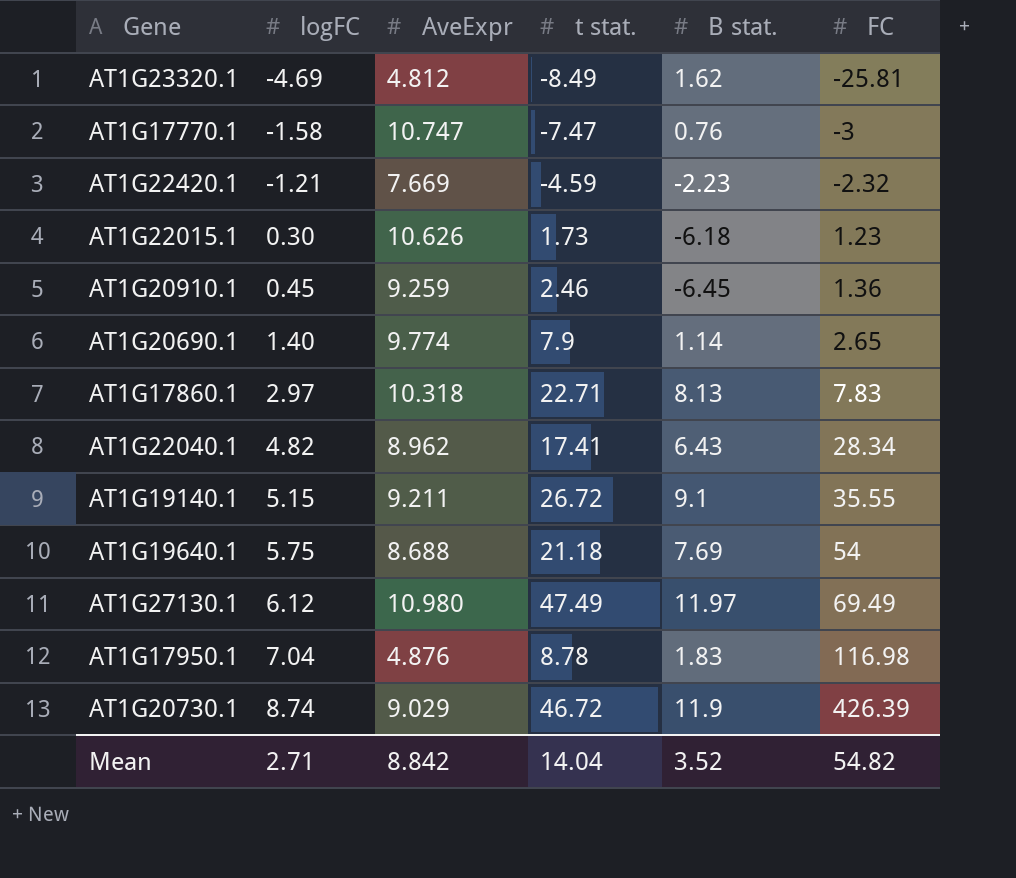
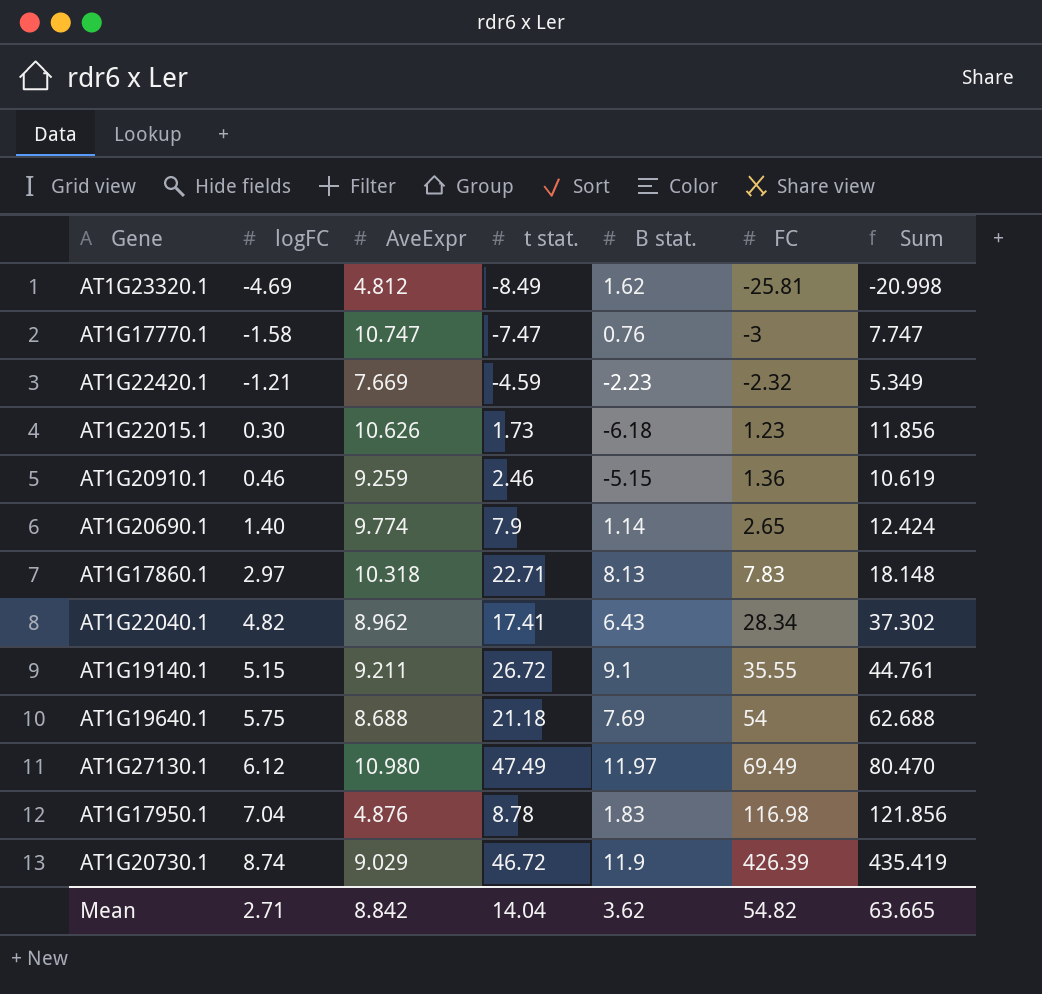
column Sum | formula: none -> [AveExpr] + [FC]
AT1G20910.1 | logFC: 0.45 -> 0.46
AT1G20910.1 | B stat.: -6.45 -> -5.15
Mean | B stat.: 3.52 -> 3.62

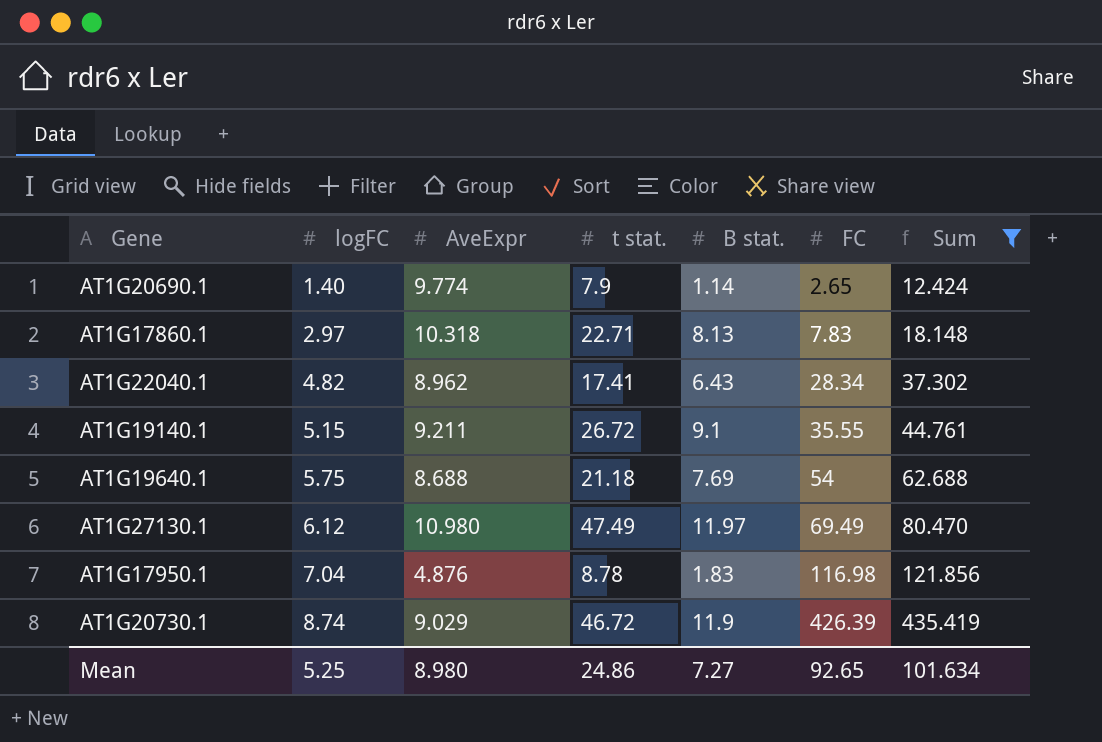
filter: none -> Sum >= 12.424
Mean | logFC: 2.71 -> 5.25
Mean | AveExpr: 8.842 -> 8.980
Mean | t stat.: 14.04 -> 24.86
Mean | B stat.: 3.62 -> 7.27
Mean | FC: 54.82 -> 92.65
Mean | Sum: 63.665 -> 101.634

